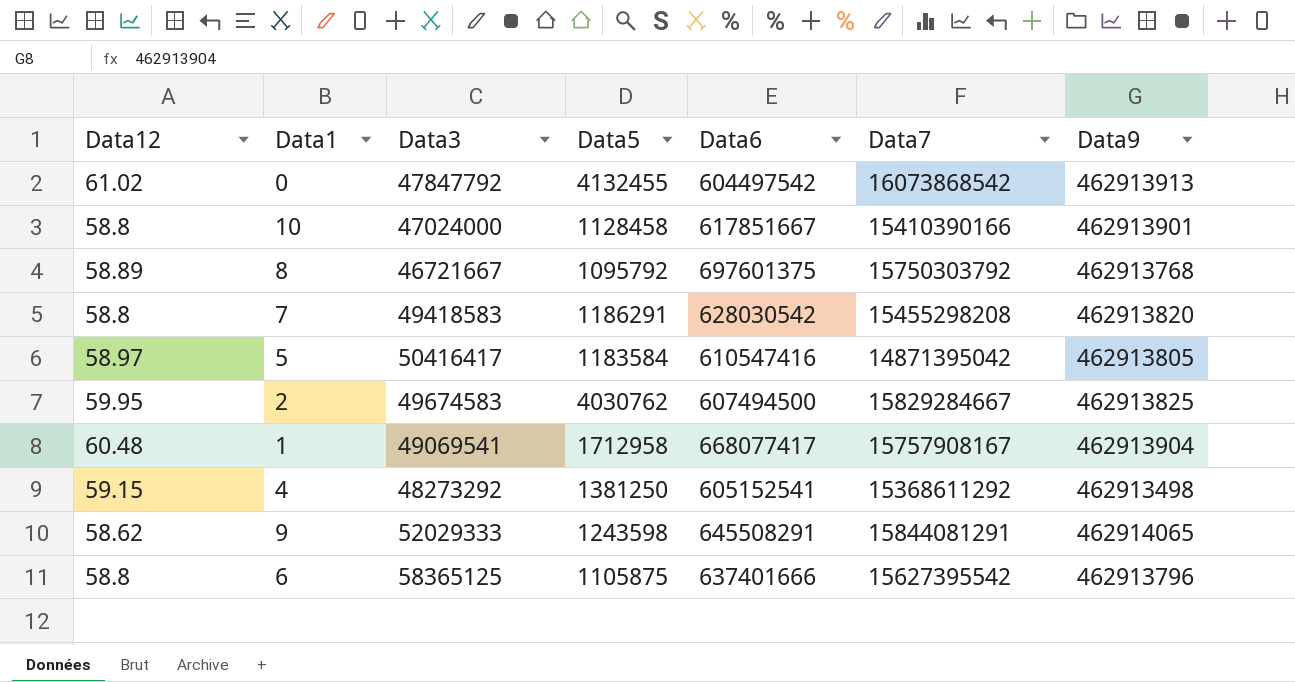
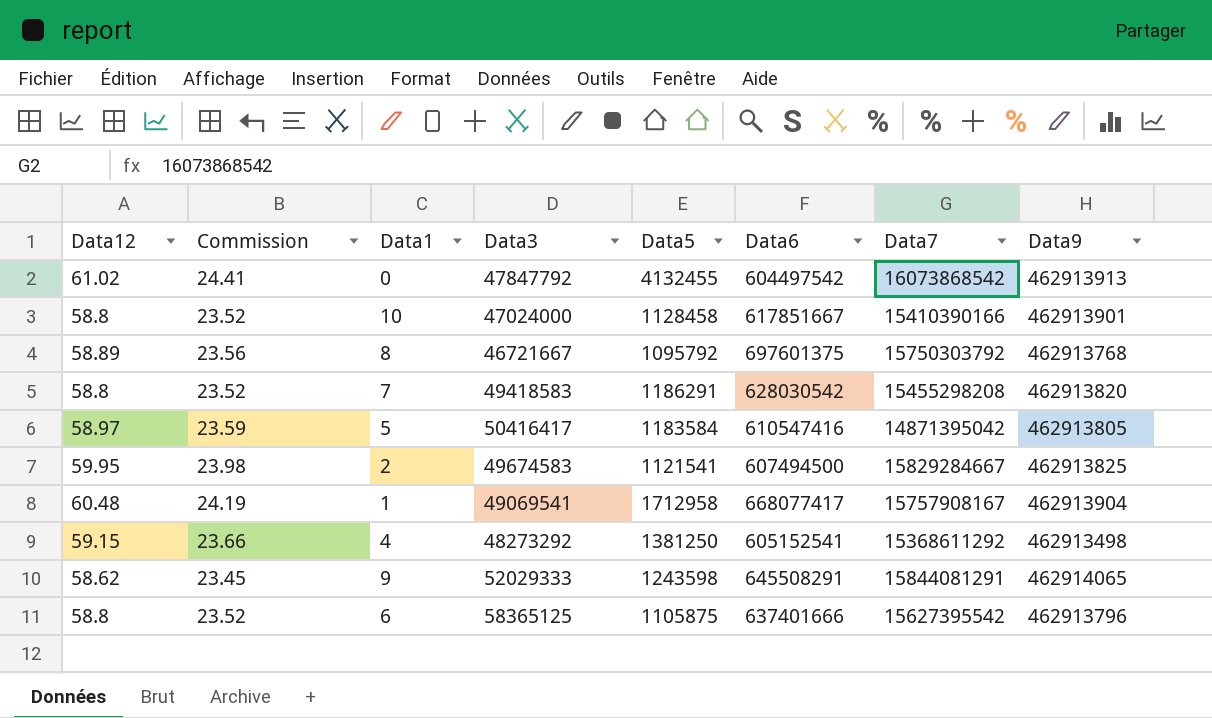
column Commission | formula: none -> [Data12] * 0.4
2 | Data5: 4030762 -> 1121541

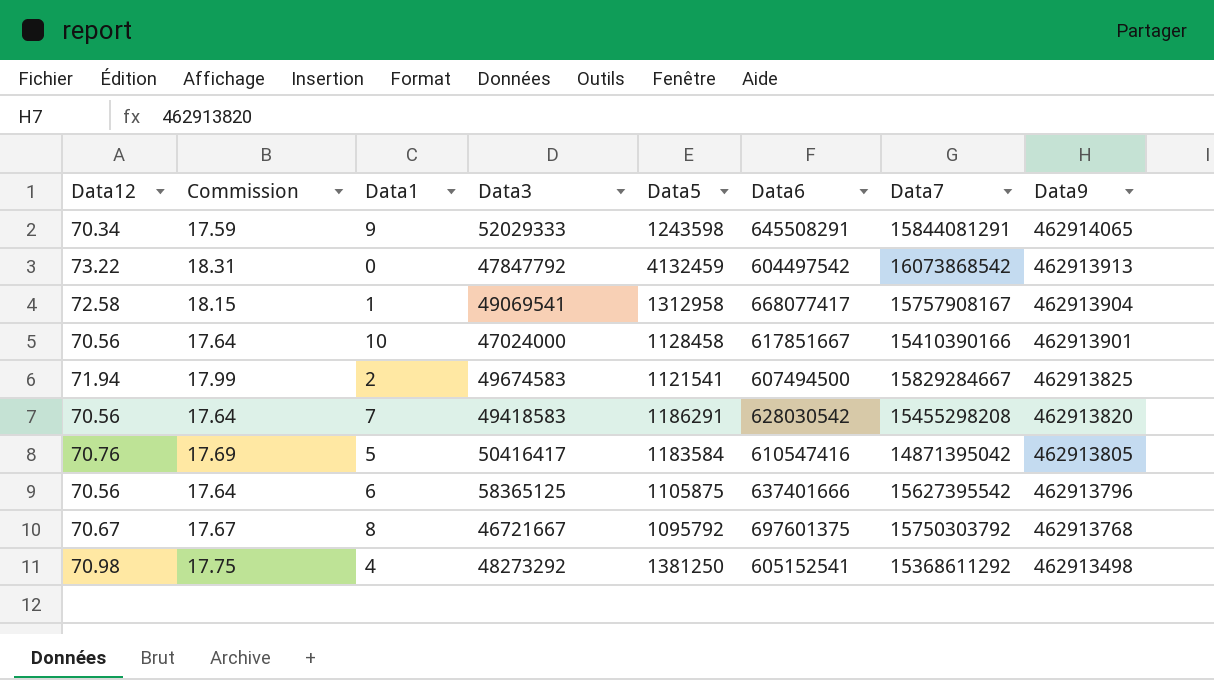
row order: none -> Data9 descending
column Commission | formula: [Data12] * 0.4 -> [Data12] * 0.25
9 | Data12: 58.62 -> 70.34
0 | Data12: 61.02 -> 73.22
0 | Data5: 4132455 -> 4132459
1 | Data12: 60.48 -> 72.58
1 | Data5: 1712958 -> 1312958
10 | Data12: 58.8 -> 70.56
2 | Data12: 59.95 -> 71.94
7 | Data12: 58.8 -> 70.56
5 | Data12: 58.97 -> 70.76
6 | Data12: 58.8 -> 70.56
8 | Data12: 58.89 -> 70.67
4 | Data12: 59.15 -> 70.98

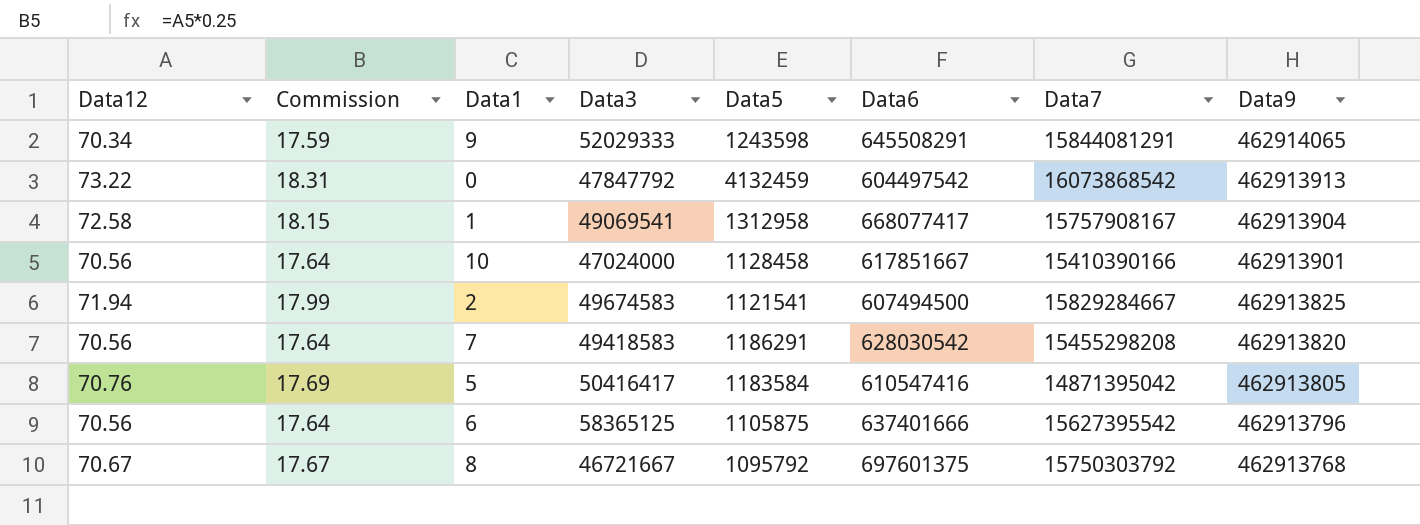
row 4: 70.98 | 17.75 | 48273292 | 1381250 | 605152541 | 15368611292 | 462913498 -> none

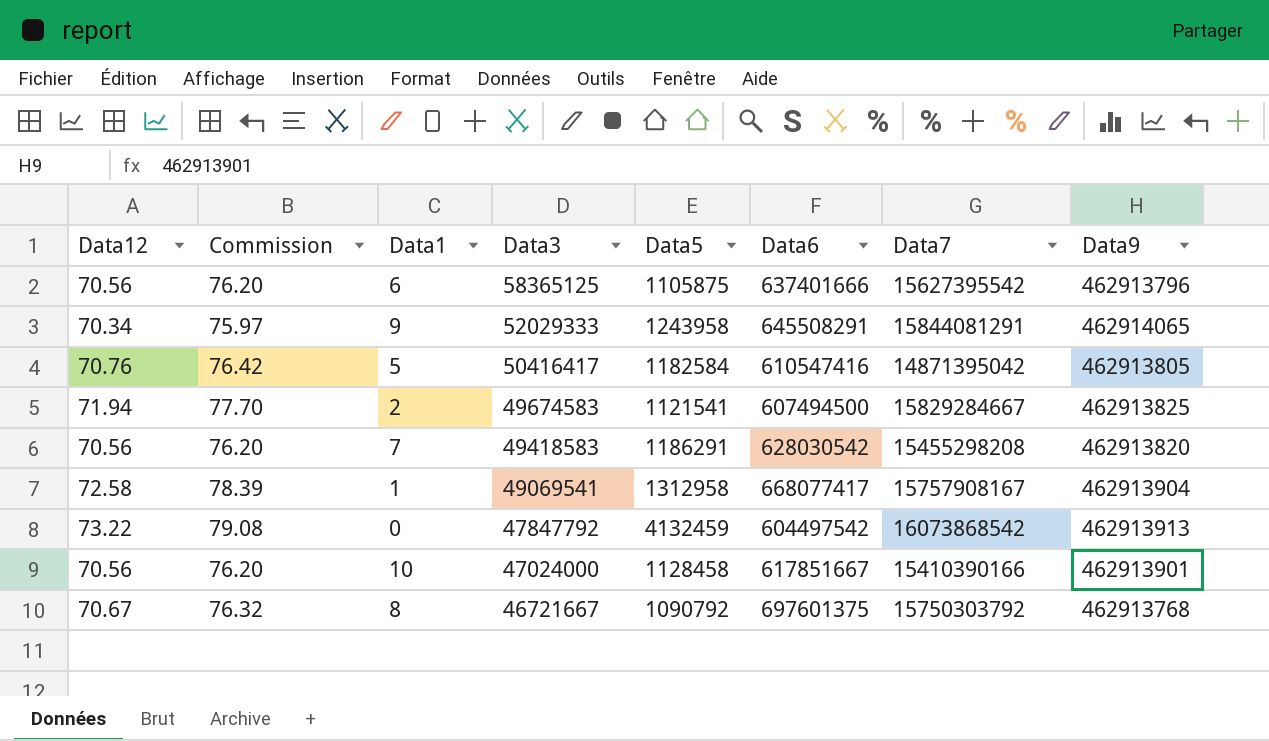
row order: Data9 descending -> Data3 descending
column Commission | formula: [Data12] * 0.25 -> [Data12] * 1.08
9 | Data5: 1243598 -> 1243958
5 | Data5: 1183584 -> 1182584
8 | Data5: 1095792 -> 1090792

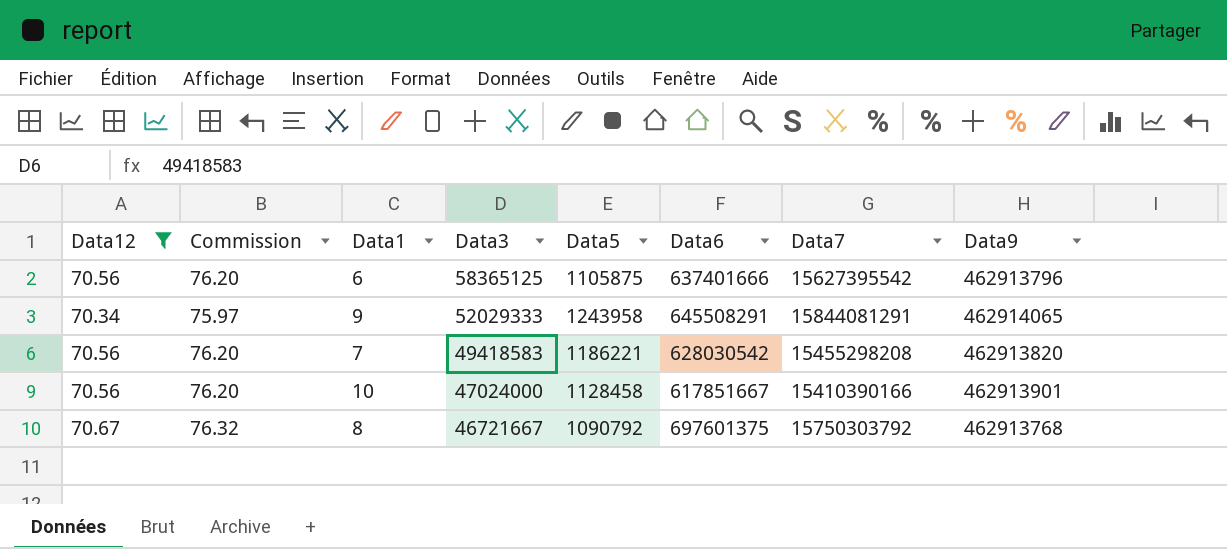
filter: none -> Data12 <= 70.67
7 | Data5: 1186291 -> 1186221

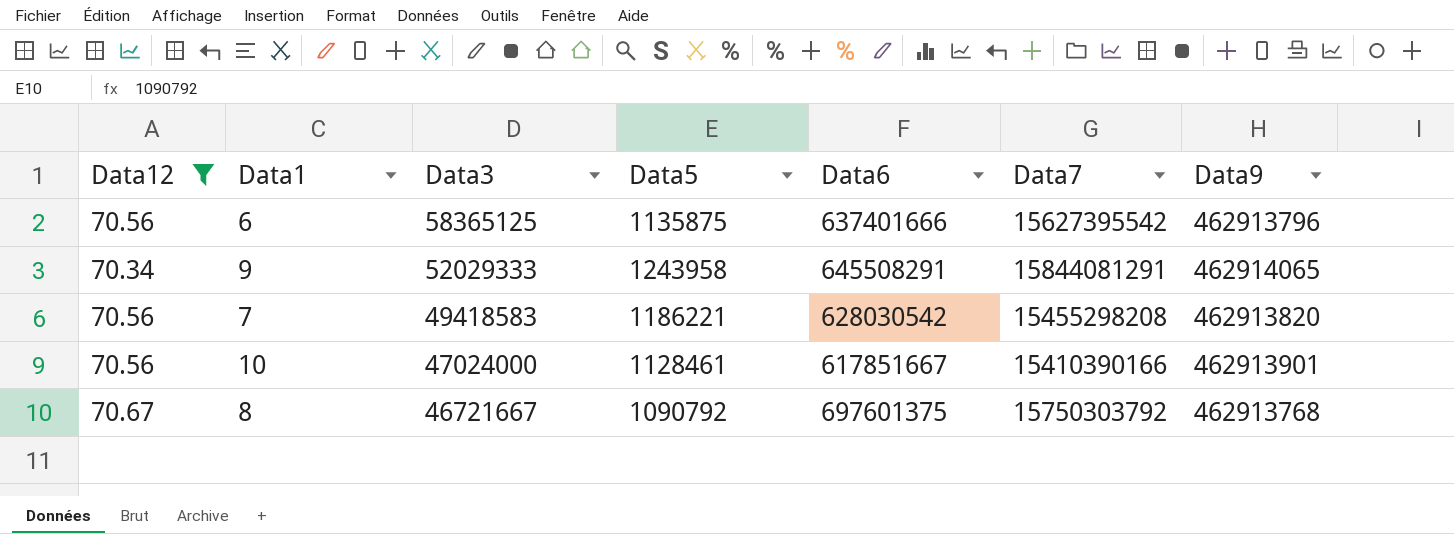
column Commission | formula: [Data12] * 1.08 -> none
6 | Data5: 1105875 -> 1135875
10 | Data5: 1128458 -> 1128461

